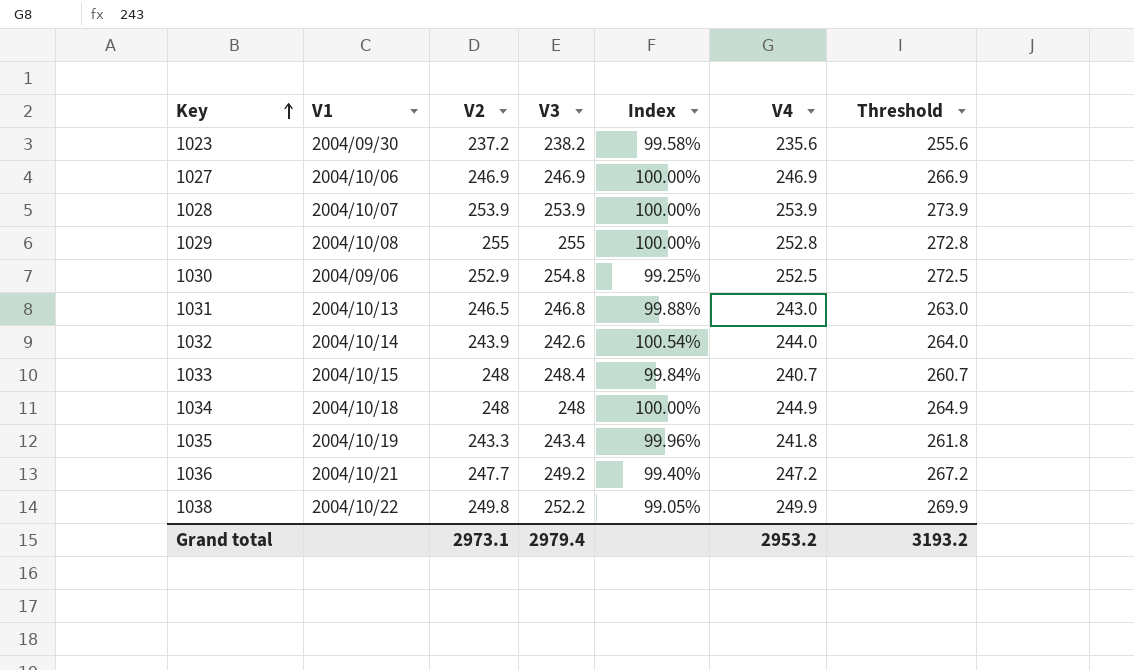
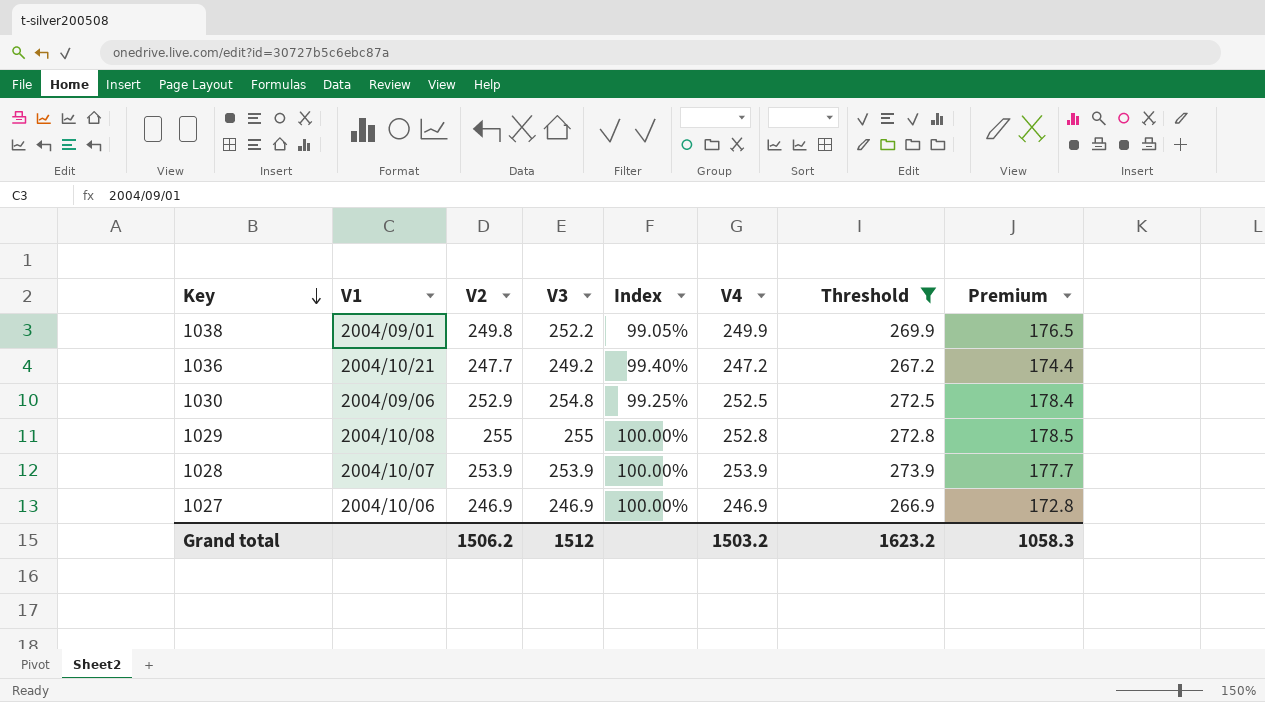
filter: none -> Threshold >= 266.9
row order: Key ascending -> Key descending
column Premium | formula: none -> [V3] * 0.7
1038 | V1: 2004/10/22 -> 2004/09/01
Grand total | V2: 2973.1 -> 1506.2
Grand total | V3: 2979.4 -> 1512
Grand total | V4: 2953.2 -> 1503.2
Grand total | Threshold: 3193.2 -> 1623.2

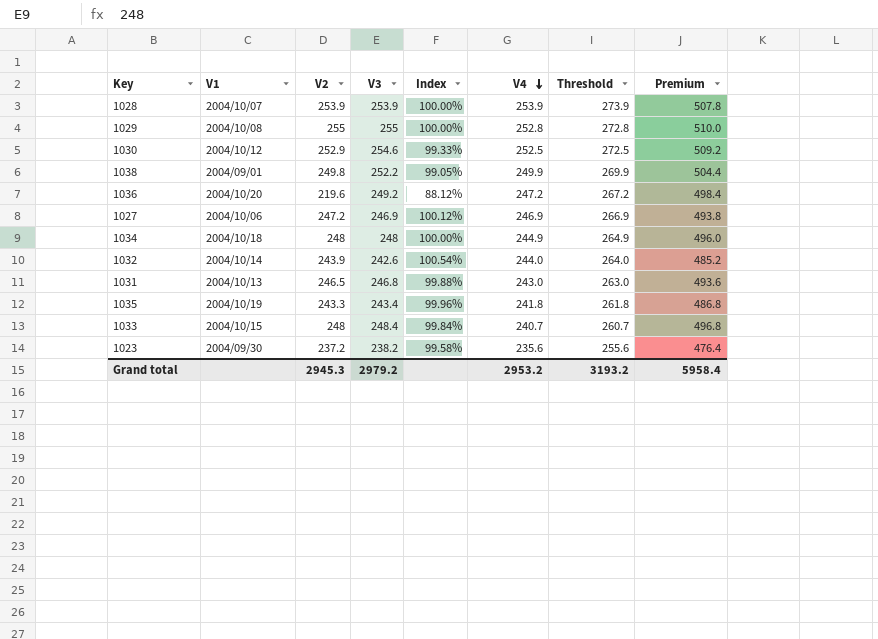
filter: Threshold >= 266.9 -> none
row order: Key descending -> V4 descending
column Premium | formula: [V3] * 0.7 -> [V3] * 2
1030 | V1: 2004/09/06 -> 2004/10/12
1030 | V3: 254.8 -> 254.6
1030 | Index: 99.25% -> 99.33%
1036 | V1: 2004/10/21 -> 2004/10/20
1036 | V2: 247.7 -> 219.6
1036 | Index: 99.40% -> 88.12%
1027 | V2: 246.9 -> 247.2
1027 | Index: 100.00% -> 100.12%
Grand total | V2: 1506.2 -> 2945.3
Grand total | V3: 1512 -> 2979.2
Grand total | V4: 1503.2 -> 2953.2
Grand total | Threshold: 1623.2 -> 3193.2
Grand total | Premium: 1058.3 -> 5958.4

